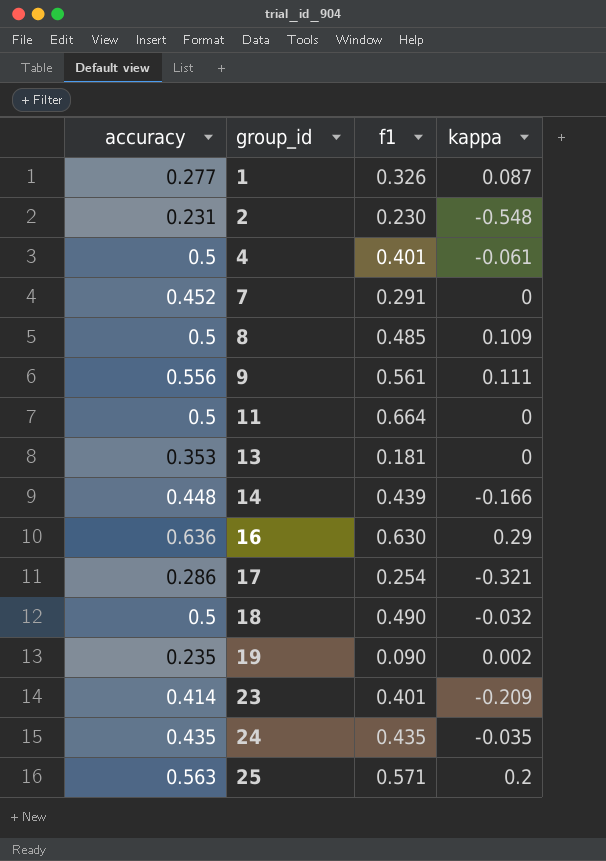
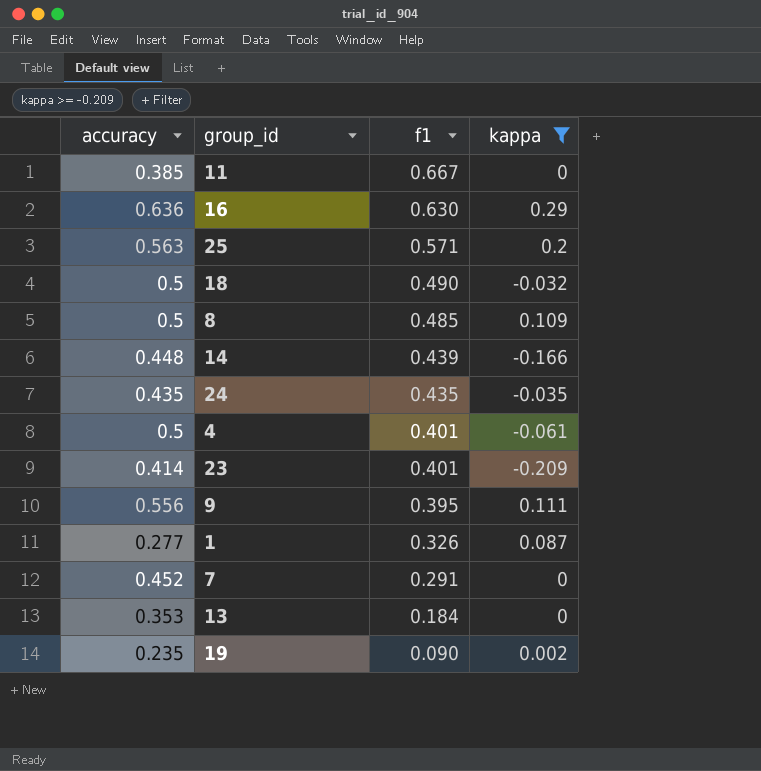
filter: none -> kappa >= -0.209
row order: group_id ascending -> f1 descending
11 | accuracy: 0.5 -> 0.385
11 | f1: 0.664 -> 0.667
9 | f1: 0.561 -> 0.395
13 | f1: 0.181 -> 0.184

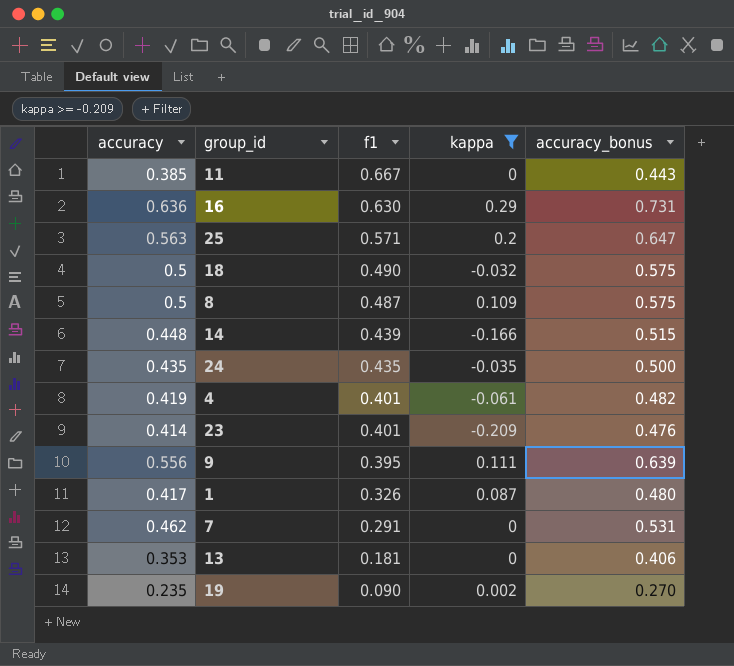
column accuracy_bonus | formula: none -> [accuracy] * 1.15
8 | f1: 0.485 -> 0.487
4 | accuracy: 0.5 -> 0.419
1 | accuracy: 0.277 -> 0.417
7 | accuracy: 0.452 -> 0.462
13 | f1: 0.184 -> 0.181

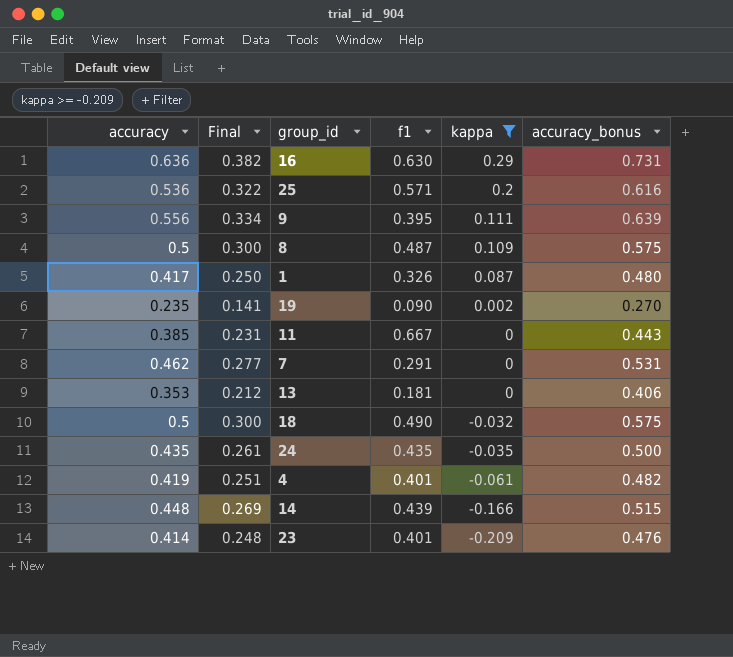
row order: f1 descending -> kappa descending
column Final | formula: none -> [accuracy] * 0.6
25 | accuracy: 0.563 -> 0.536
25 | accuracy_bonus: 0.647 -> 0.616

